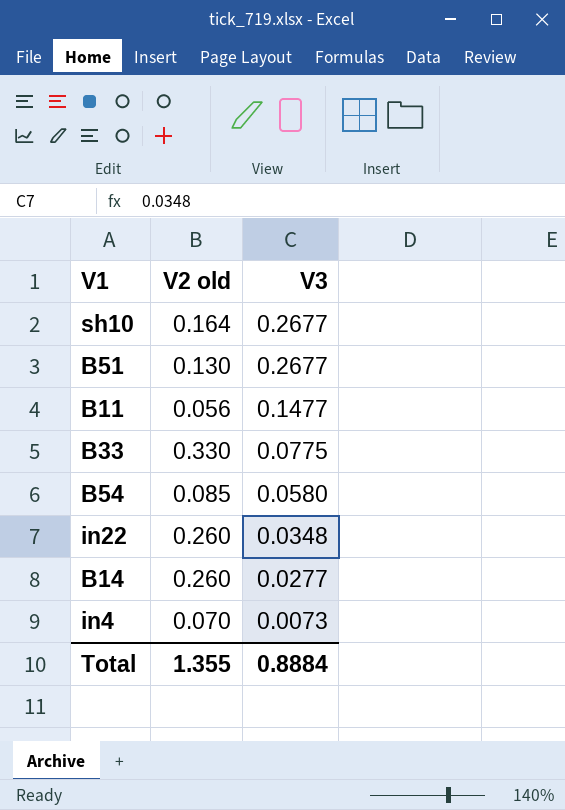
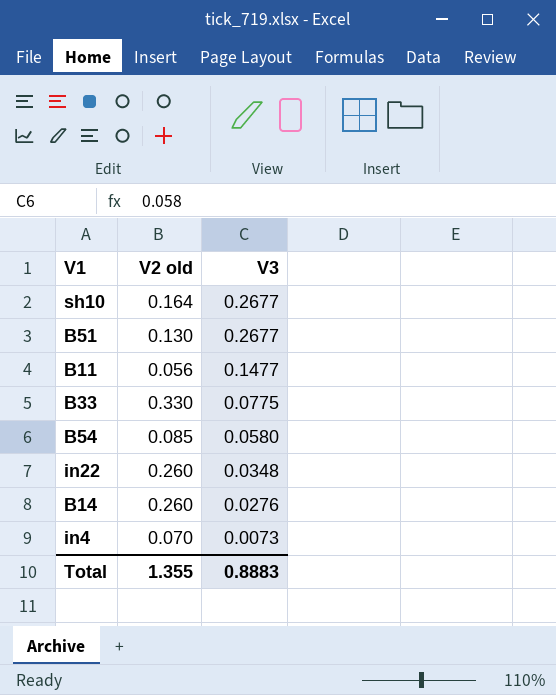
B14 | V3: 0.0277 -> 0.0276
Total | V3: 0.8884 -> 0.8883

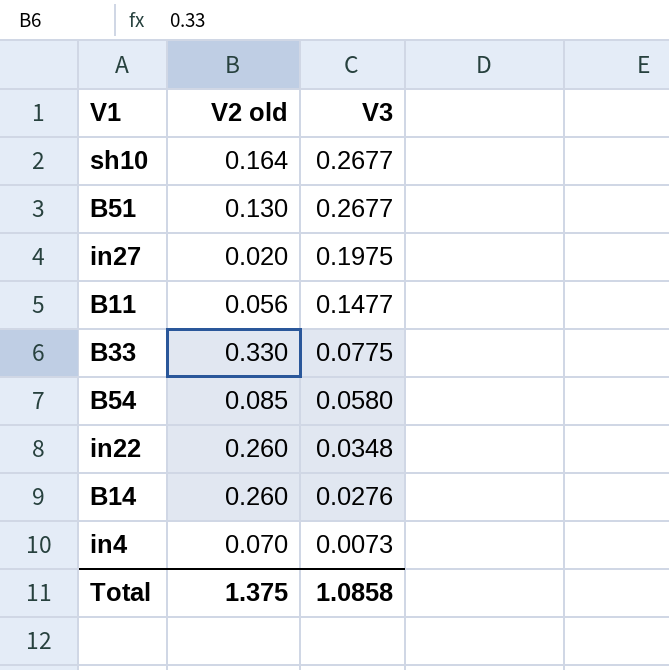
row in27: none -> 0.020 | 0.1975
Total | V2 old: 1.355 -> 1.375
Total | V3: 0.8883 -> 1.0858

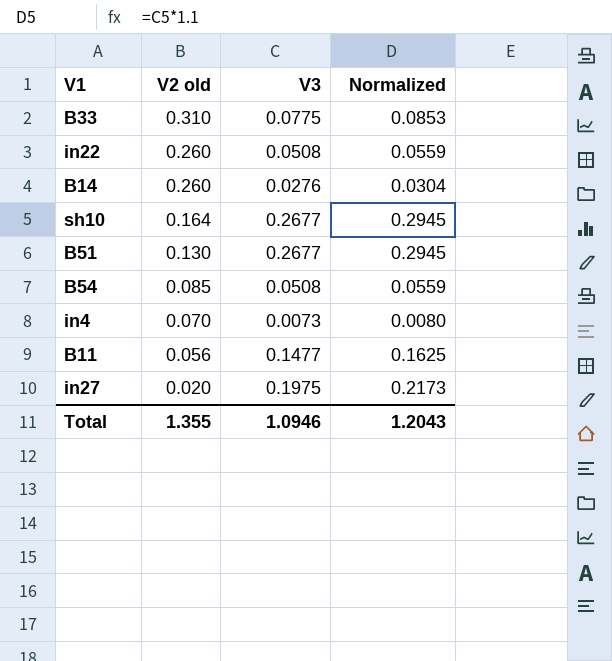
row order: V3 descending -> V2 old descending
column Normalized | formula: none -> [V3] * 1.1
B33 | V2 old: 0.330 -> 0.310
in22 | V3: 0.0348 -> 0.0508
B54 | V3: 0.0580 -> 0.0508
Total | V2 old: 1.375 -> 1.355
Total | V3: 1.0858 -> 1.0946

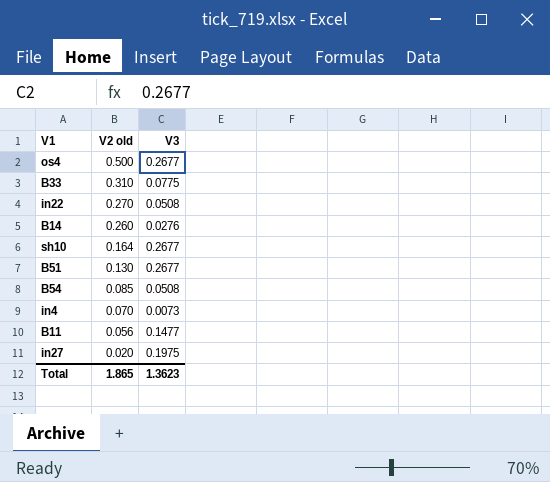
column Normalized | formula: [V3] * 1.1 -> none
row os4: none -> 0.500 | 0.2677
in22 | V2 old: 0.260 -> 0.270
Total | V2 old: 1.355 -> 1.865
Total | V3: 1.0946 -> 1.3623

